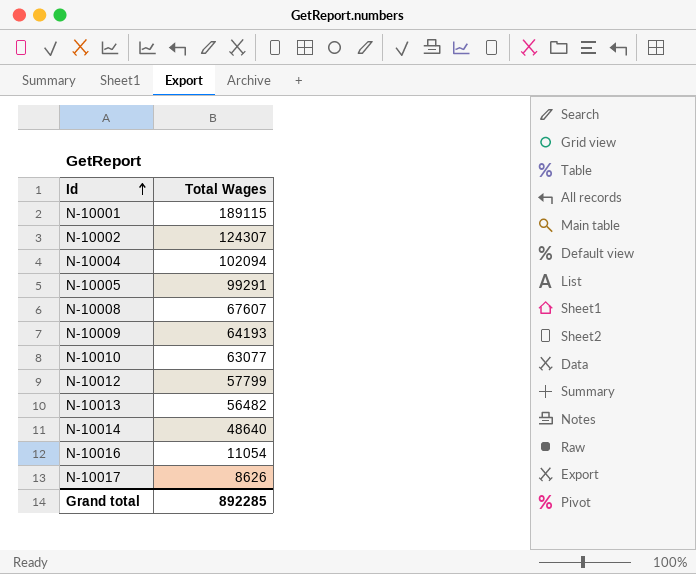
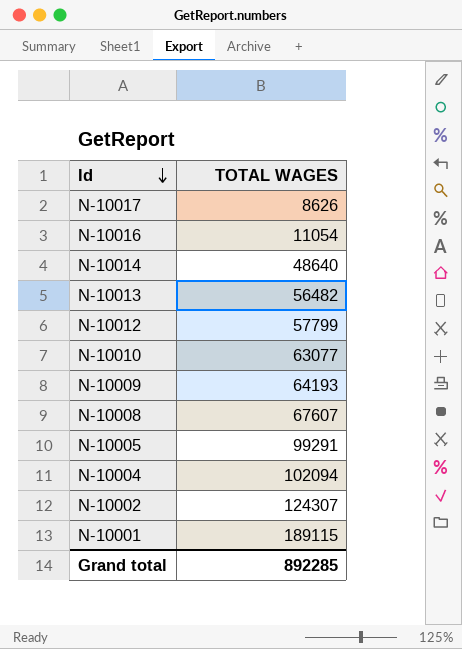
row order: Id ascending -> Id descending
column name: Total Wages -> TOTAL WAGES

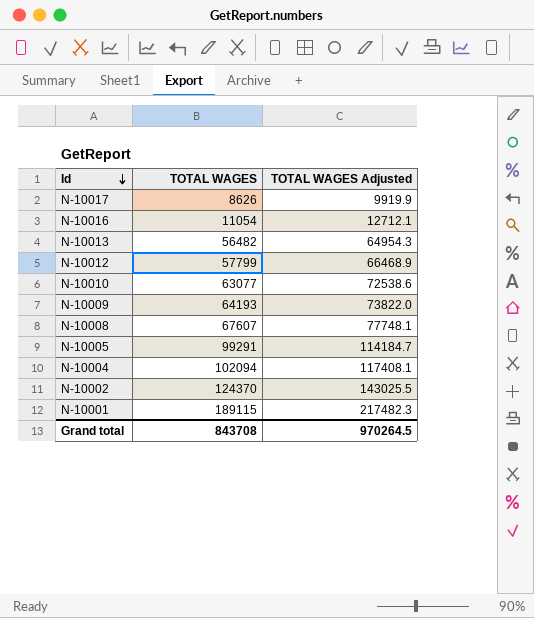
column TOTAL WAGES Adjusted | formula: none -> [TOTAL WAGES] * 1.15
row N-10014: 48640 -> none
N-10002 | TOTAL WAGES: 124307 -> 124370
Grand total | TOTAL WAGES: 892285 -> 843708

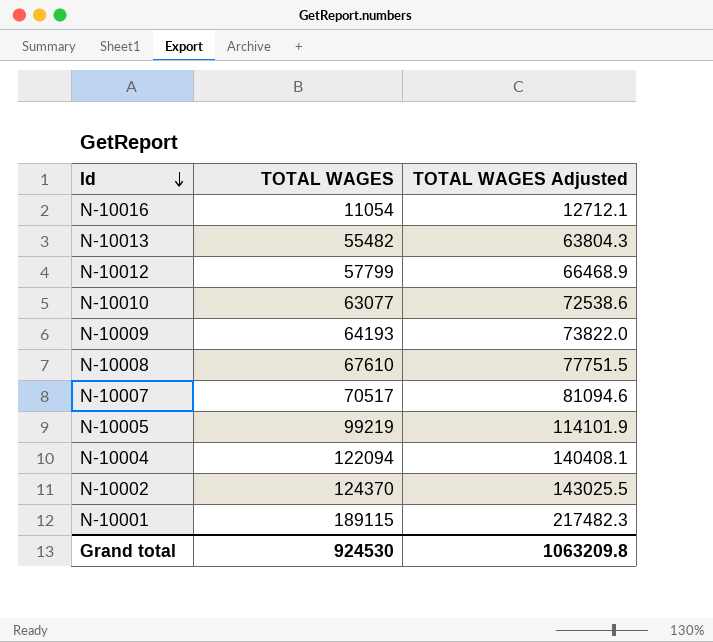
row N-10017: 8626 | 9919.9 -> none
N-10013 | TOTAL WAGES: 56482 -> 55482
N-10013 | TOTAL WAGES Adjusted: 64954.3 -> 63804.3
N-10008 | TOTAL WAGES: 67607 -> 67610
N-10008 | TOTAL WAGES Adjusted: 77748.1 -> 77751.5
row N-10007: none -> 70517 | 81094.6
N-10005 | TOTAL WAGES: 99291 -> 99219
N-10005 | TOTAL WAGES Adjusted: 114184.7 -> 114101.9
N-10004 | TOTAL WAGES: 102094 -> 122094
N-10004 | TOTAL WAGES Adjusted: 117408.1 -> 140408.1
Grand total | TOTAL WAGES: 843708 -> 924530
Grand total | TOTAL WAGES Adjusted: 970264.5 -> 1063209.8

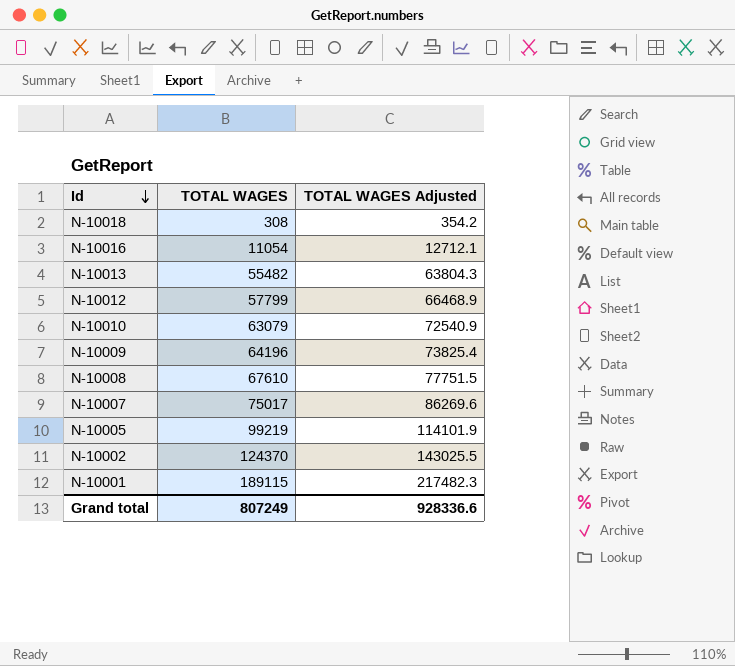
row N-10004: 122094 | 140408.1 -> none
row N-10018: none -> 308 | 354.2
N-10010 | TOTAL WAGES: 63077 -> 63079
N-10010 | TOTAL WAGES Adjusted: 72538.6 -> 72540.9
N-10009 | TOTAL WAGES: 64193 -> 64196
N-10009 | TOTAL WAGES Adjusted: 73822.0 -> 73825.4
N-10007 | TOTAL WAGES: 70517 -> 75017
N-10007 | TOTAL WAGES Adjusted: 81094.6 -> 86269.6
Grand total | TOTAL WAGES: 924530 -> 807249
Grand total | TOTAL WAGES Adjusted: 1063209.8 -> 928336.6

